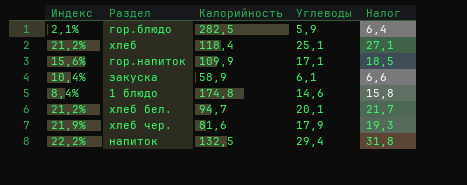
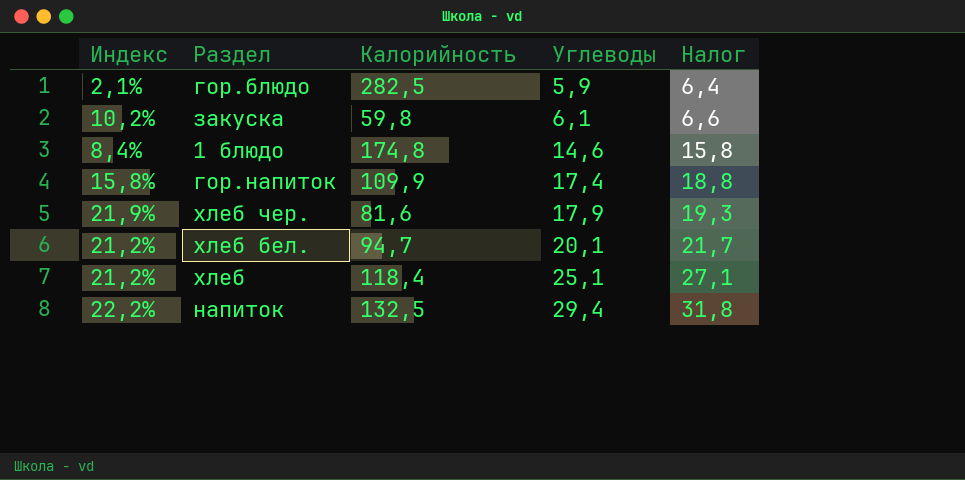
row order: none -> Углеводы ascending
закуска | Индекс: 10,4% -> 10,2%
закуска | Калорийность: 58,9 -> 59,8
гор.напиток | Индекс: 15,6% -> 15,8%
гор.напиток | Углеводы: 17,1 -> 17,4
гор.напиток | Налог: 18,5 -> 18,8

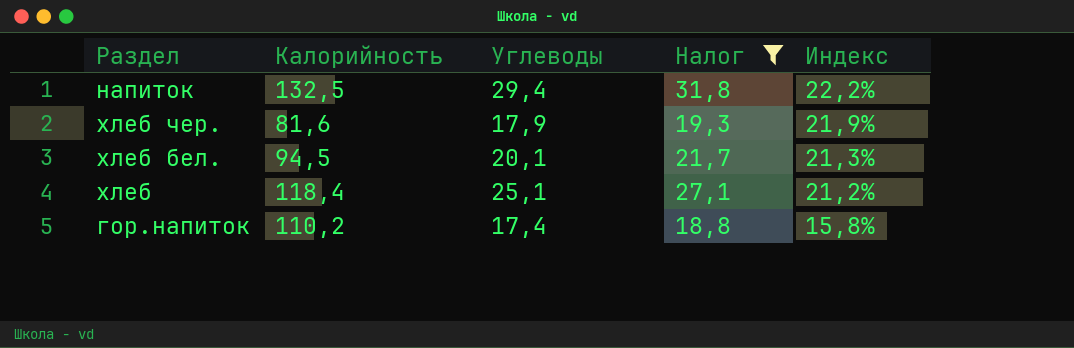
filter: none -> Налог >= 18,8
row order: Углеводы ascending -> Индекс descending
column Индекс | position: 1 -> 5
хлеб бел. | Калорийность: 94,7 -> 94,5
хлеб бел. | Индекс: 21,2% -> 21,3%
гор.напиток | Калорийность: 109,9 -> 110,2

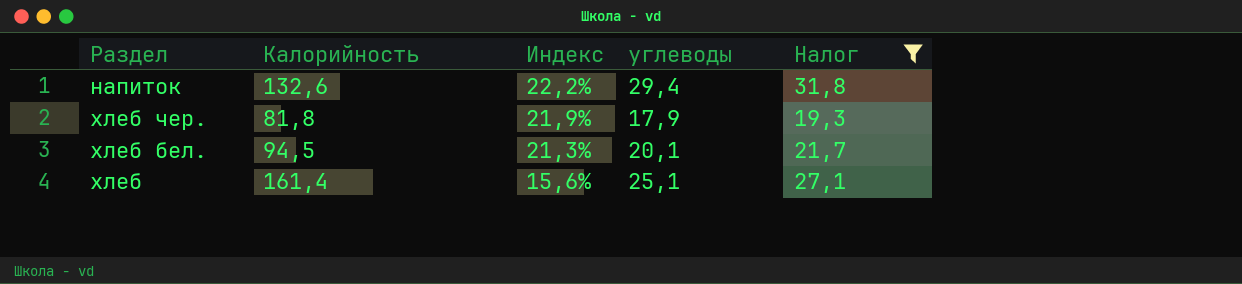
column Индекс | position: 5 -> 3
column name: Углеводы -> углеводы
row гор.напиток: 110,2 | 17,4 | 18,8 | 15,8% -> none
напиток | Калорийность: 132,5 -> 132,6
хлеб чер. | Калорийность: 81,6 -> 81,8
хлеб | Калорийность: 118,4 -> 161,4
хлеб | Индекс: 21,2% -> 15,6%

